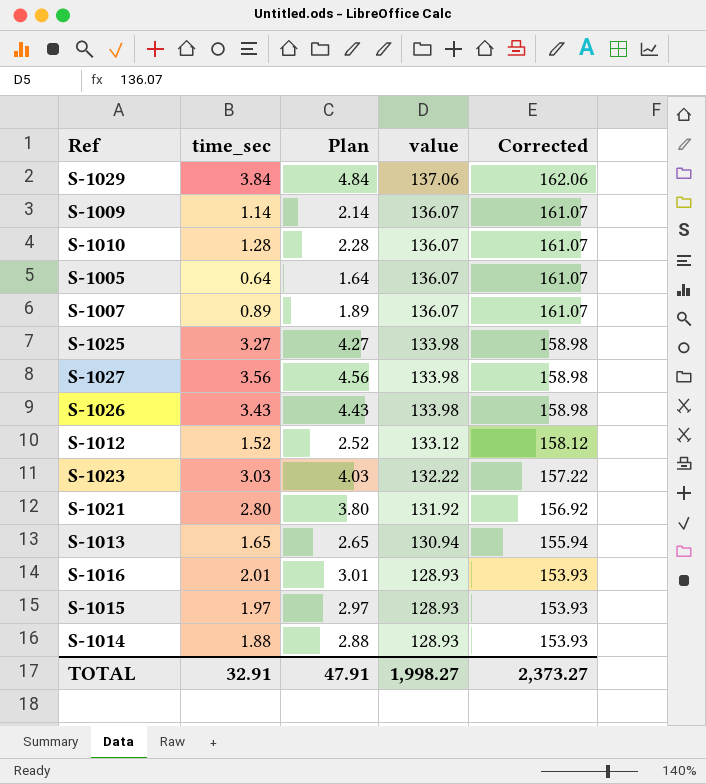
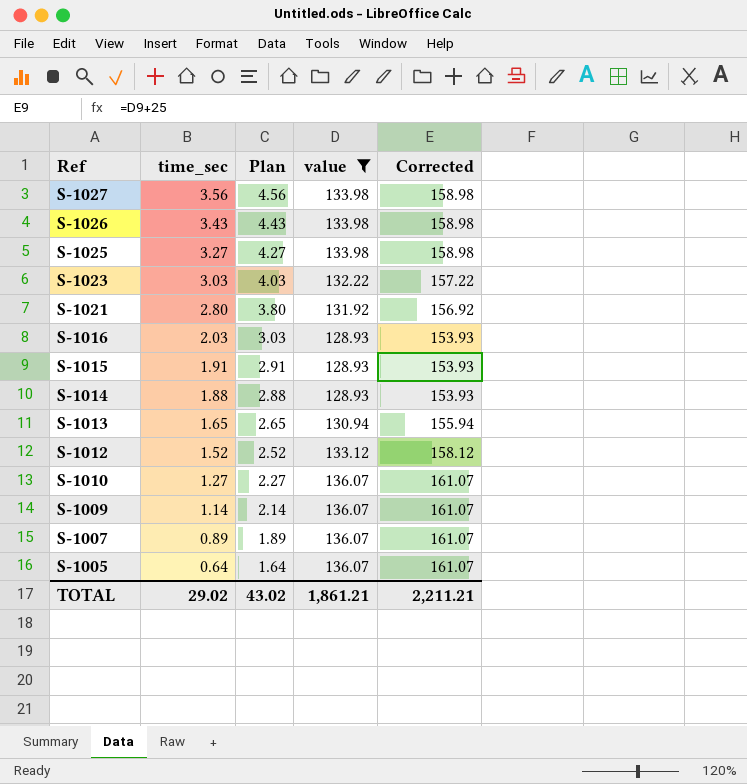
filter: none -> value != 137.06
row order: value descending -> Ref descending
S-1016 | time_sec: 2.01 -> 2.03
S-1016 | Plan: 3.01 -> 3.03
S-1015 | time_sec: 1.97 -> 1.91
S-1015 | Plan: 2.97 -> 2.91
S-1010 | time_sec: 1.28 -> 1.27
S-1010 | Plan: 2.28 -> 2.27
TOTAL | time_sec: 32.91 -> 29.02
TOTAL | Plan: 47.91 -> 43.02
TOTAL | value: 1,998.27 -> 1,861.21
TOTAL | Corrected: 2,373.27 -> 2,211.21

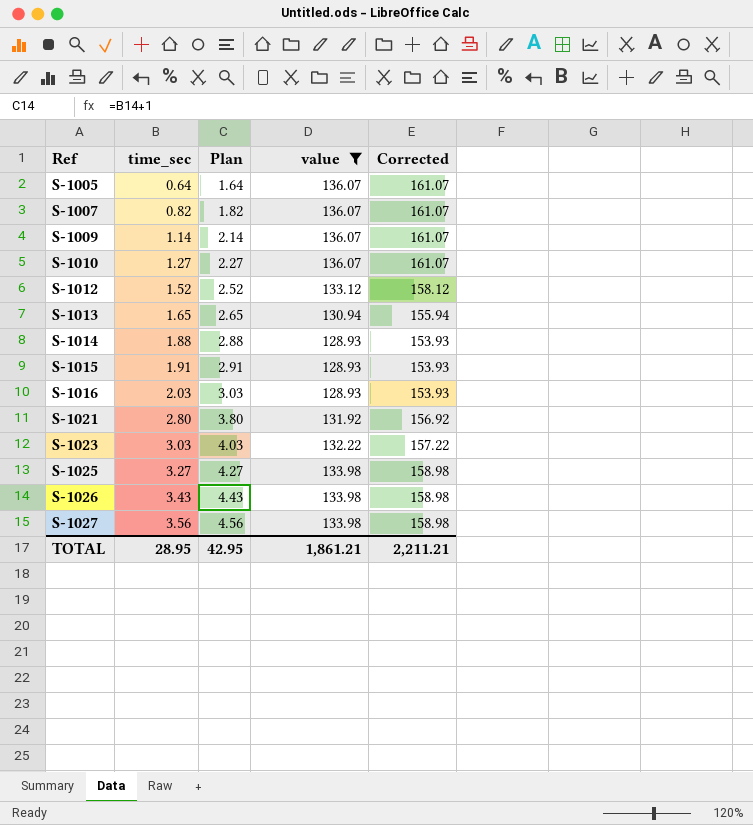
row order: Ref descending -> Ref ascending
S-1007 | time_sec: 0.89 -> 0.82
S-1007 | Plan: 1.89 -> 1.82
TOTAL | time_sec: 29.02 -> 28.95
TOTAL | Plan: 43.02 -> 42.95

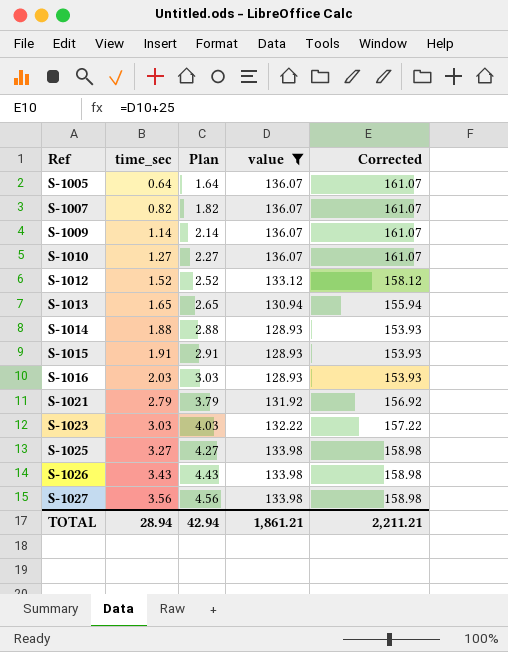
S-1021 | time_sec: 2.80 -> 2.79
S-1021 | Plan: 3.80 -> 3.79
TOTAL | time_sec: 28.95 -> 28.94
TOTAL | Plan: 42.95 -> 42.94

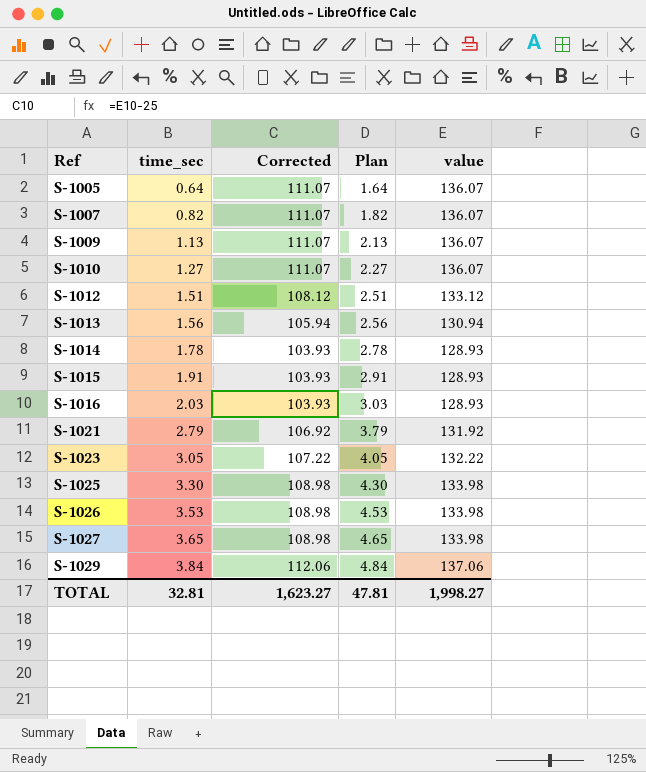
filter: value != 137.06 -> none
column Corrected | formula: [value] + 25 -> [value] - 25
column Corrected | position: 5 -> 3
S-1009 | time_sec: 1.14 -> 1.13
S-1009 | Plan: 2.14 -> 2.13
S-1012 | time_sec: 1.52 -> 1.51
S-1012 | Plan: 2.52 -> 2.51
S-1013 | time_sec: 1.65 -> 1.56
S-1013 | Plan: 2.65 -> 2.56
S-1014 | time_sec: 1.88 -> 1.78
S-1014 | Plan: 2.88 -> 2.78
S-1023 | time_sec: 3.03 -> 3.05
S-1023 | Plan: 4.03 -> 4.05
S-1025 | time_sec: 3.27 -> 3.30
S-1025 | Plan: 4.27 -> 4.30
S-1026 | time_sec: 3.43 -> 3.53
S-1026 | Plan: 4.43 -> 4.53
S-1027 | time_sec: 3.56 -> 3.65
S-1027 | Plan: 4.56 -> 4.65
TOTAL | time_sec: 28.94 -> 32.81
TOTAL | Corrected: 2,211.21 -> 1,623.27
TOTAL | Plan: 42.94 -> 47.81
TOTAL | value: 1,861.21 -> 1,998.27

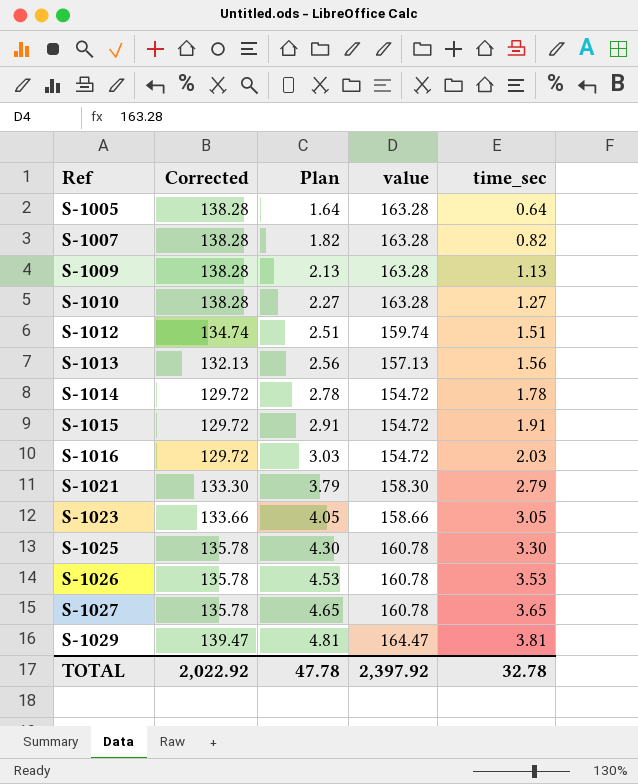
column time_sec | position: 2 -> 5
S-1005 | Corrected: 111.07 -> 138.28
S-1005 | value: 136.07 -> 163.28
S-1007 | Corrected: 111.07 -> 138.28
S-1007 | value: 136.07 -> 163.28
S-1009 | Corrected: 111.07 -> 138.28
S-1009 | value: 136.07 -> 163.28
S-1010 | Corrected: 111.07 -> 138.28
S-1010 | value: 136.07 -> 163.28
S-1012 | Corrected: 108.12 -> 134.74
S-1012 | value: 133.12 -> 159.74
S-1013 | Corrected: 105.94 -> 132.13
S-1013 | value: 130.94 -> 157.13
S-1014 | Corrected: 103.93 -> 129.72
S-1014 | value: 128.93 -> 154.72
S-1015 | Corrected: 103.93 -> 129.72
S-1015 | value: 128.93 -> 154.72
S-1016 | Corrected: 103.93 -> 129.72
S-1016 | value: 128.93 -> 154.72
S-1021 | Corrected: 106.92 -> 133.30
S-1021 | value: 131.92 -> 158.30
S-1023 | Corrected: 107.22 -> 133.66
S-1023 | value: 132.22 -> 158.66
S-1025 | Corrected: 108.98 -> 135.78
S-1025 | value: 133.98 -> 160.78
S-1026 | Corrected: 108.98 -> 135.78
S-1026 | value: 133.98 -> 160.78
S-1027 | Corrected: 108.98 -> 135.78
S-1027 | value: 133.98 -> 160.78
S-1029 | Corrected: 112.06 -> 139.47
S-1029 | Plan: 4.84 -> 4.81
S-1029 | value: 137.06 -> 164.47
S-1029 | time_sec: 3.84 -> 3.81
TOTAL | Corrected: 1,623.27 -> 2,022.92
TOTAL | Plan: 47.81 -> 47.78
TOTAL | value: 1,998.27 -> 2,397.92
TOTAL | time_sec: 32.81 -> 32.78

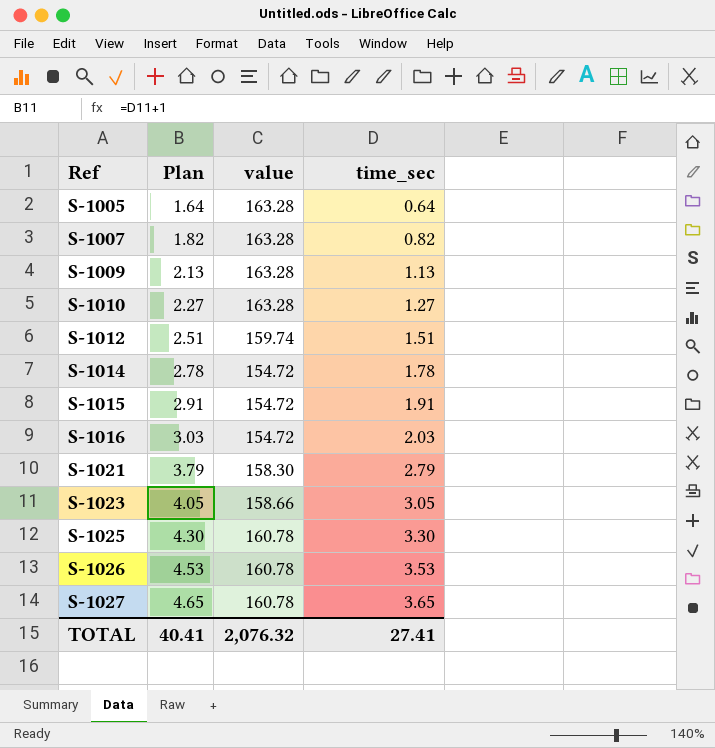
column Corrected | formula: [value] - 25 -> none
row S-1013: 132.13 | 2.56 | 157.13 | 1.56 -> none
row S-1029: 139.47 | 4.81 | 164.47 | 3.81 -> none
TOTAL | Plan: 47.78 -> 40.41
TOTAL | value: 2,397.92 -> 2,076.32
TOTAL | time_sec: 32.78 -> 27.41

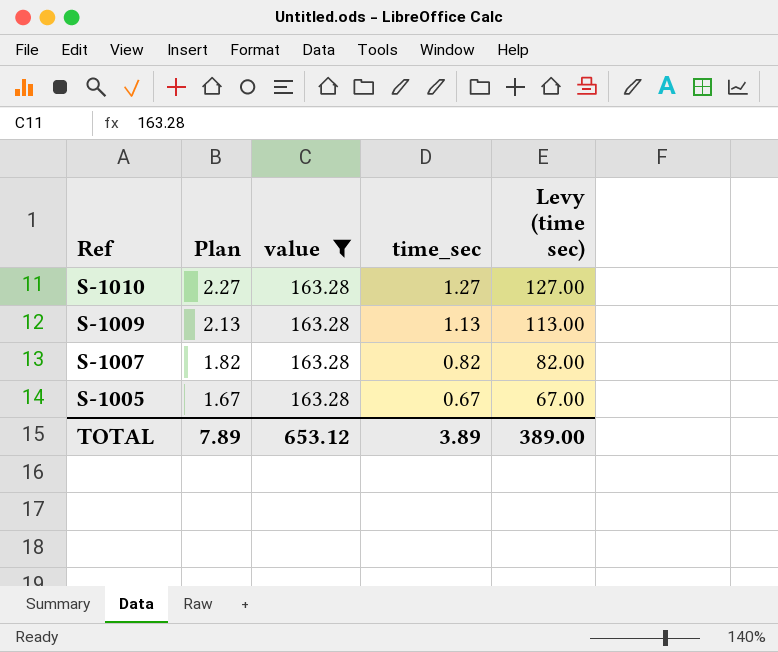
filter: none -> value = 163.28
row order: Ref ascending -> Ref descending
column Levy (time sec) | formula: none -> [time_sec] * 100
S-1005 | Plan: 1.64 -> 1.67
S-1005 | time_sec: 0.64 -> 0.67
TOTAL | Plan: 40.41 -> 7.89
TOTAL | value: 2,076.32 -> 653.12
TOTAL | time_sec: 27.41 -> 3.89

